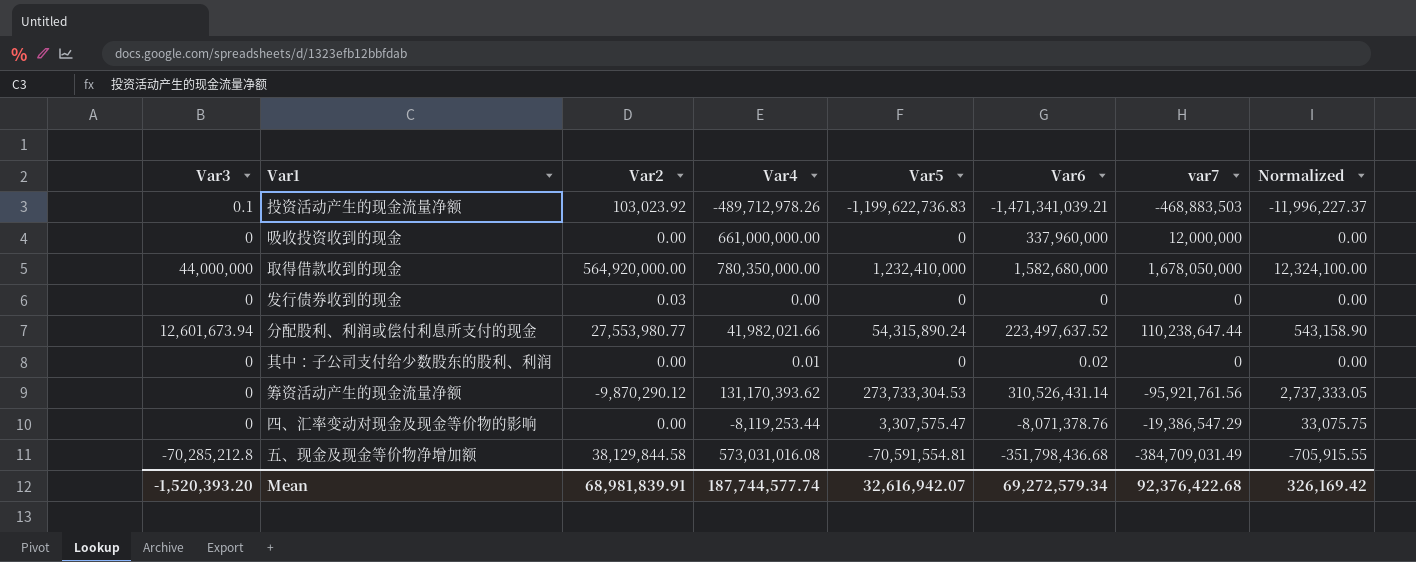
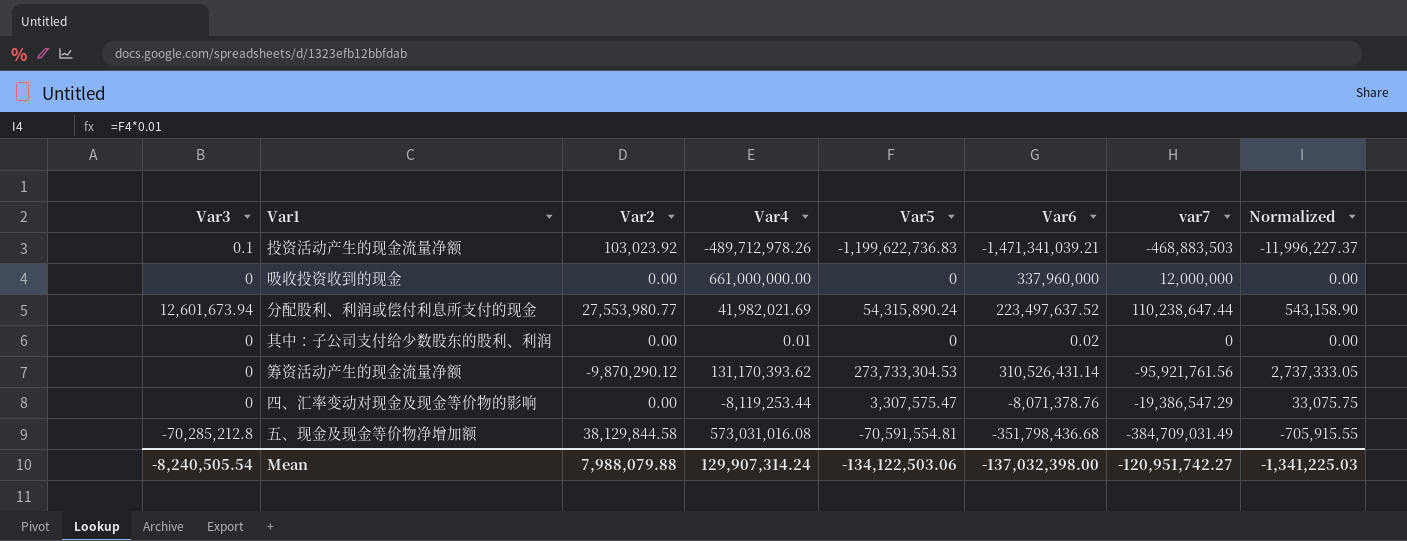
row 取得借款收到的现金: 44,000,000 | 564,920,000.00 | 780,350,000.00 | 1,232,410,000 | 1,582,680,000 | 1,678,050,000 | 12,324,100.00 -> none
row 发行债券收到的现金: 0 | 0.03 | 0.00 | 0 | 0 | 0 | 0.00 -> none
分配股利、利润或偿付利息所支付的现金 | Var4: 41,982,021.66 -> 41,982,021.69
Mean | Var3: -1,520,393.20 -> -8,240,505.54
Mean | Var2: 68,981,839.91 -> 7,988,079.88
Mean | Var4: 187,744,577.74 -> 129,907,314.24
Mean | Var5: 32,616,942.07 -> -134,122,503.06
Mean | Var6: 69,272,579.34 -> -137,032,398.00
Mean | var7: 92,376,422.68 -> -120,951,742.27
Mean | Normalized: 326,169.42 -> -1,341,225.03

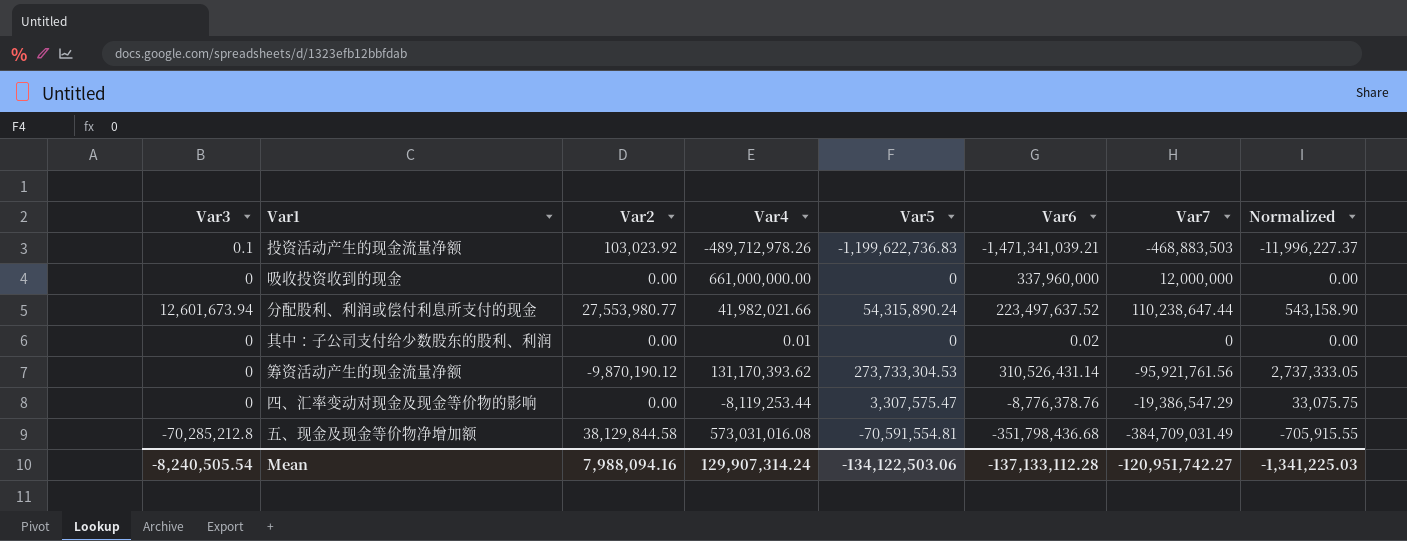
column name: var7 -> Var7
分配股利、利润或偿付利息所支付的现金 | Var4: 41,982,021.69 -> 41,982,021.66
筹资活动产生的现金流量净额 | Var2: -9,870,290.12 -> -9,870,190.12
四、汇率变动对现金及现金等价物的影响 | Var6: -8,071,378.76 -> -8,776,378.76
Mean | Var2: 7,988,079.88 -> 7,988,094.16
Mean | Var6: -137,032,398.00 -> -137,133,112.28

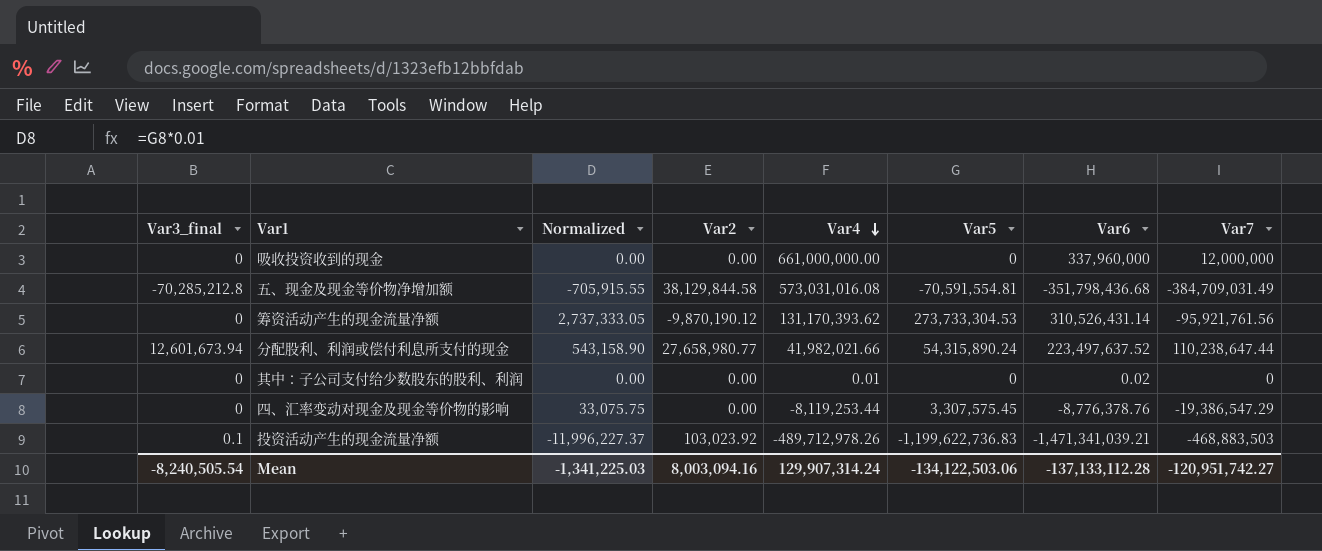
row order: none -> Var4 descending
column name: Var3 -> Var3_final
column Normalized | position: 8 -> 3
分配股利、利润或偿付利息所支付的现金 | Var2: 27,553,980.77 -> 27,658,980.77
四、汇率变动对现金及现金等价物的影响 | Var5: 3,307,575.47 -> 3,307,575.45
Mean | Var2: 7,988,094.16 -> 8,003,094.16

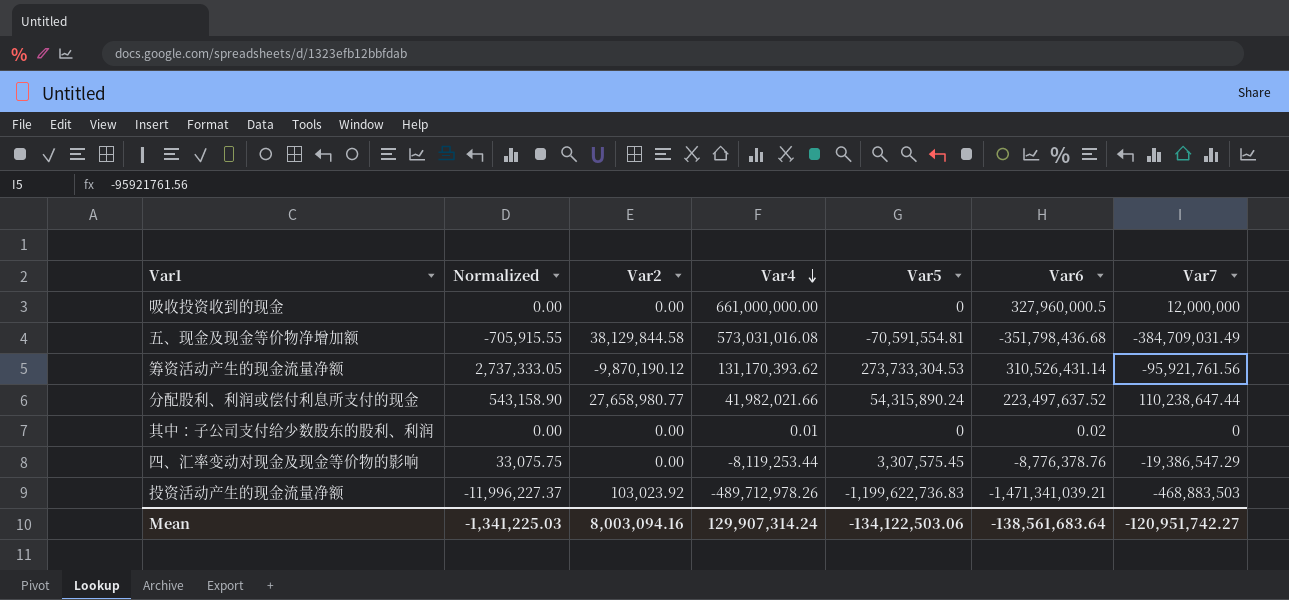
column Var3_final | position: 1 -> none
吸收投资收到的现金 | Var6: 337,960,000 -> 327,960,000.5
Mean | Var6: -137,133,112.28 -> -138,561,683.64

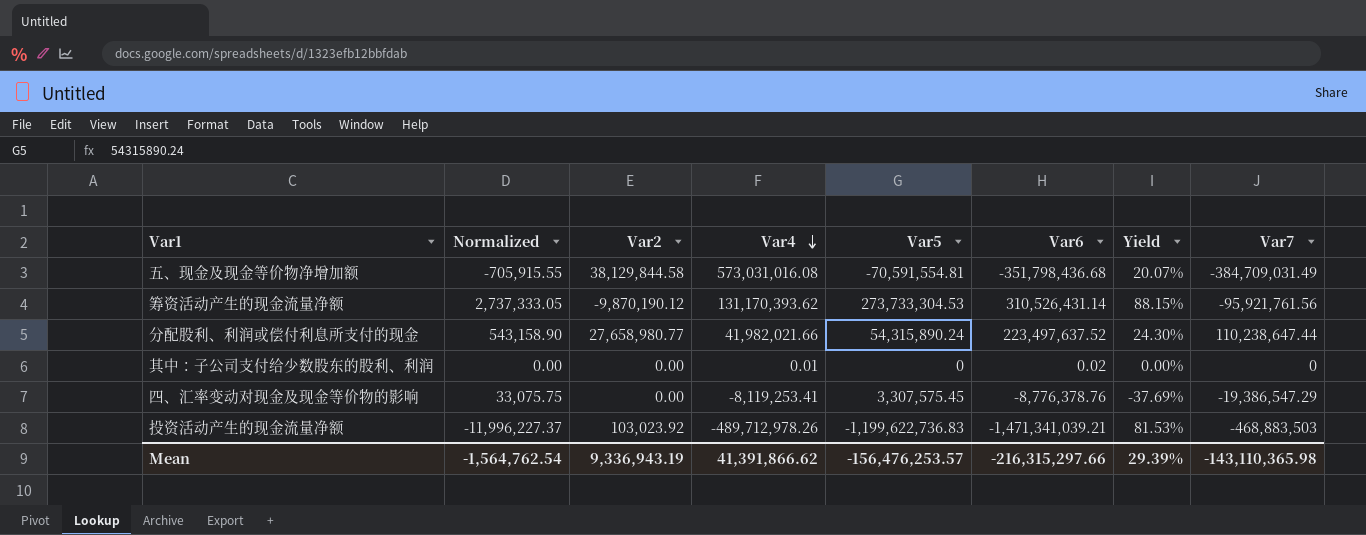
column Yield | formula: none -> [Var5] / [Var6]
row 吸收投资收到的现金: 0.00 | 0.00 | 661,000,000.00 | 0 | 327,960,000.5 | 12,000,000 -> none
四、汇率变动对现金及现金等价物的影响 | Var4: -8,119,253.44 -> -8,119,253.41
Mean | Normalized: -1,341,225.03 -> -1,564,762.54
Mean | Var2: 8,003,094.16 -> 9,336,943.19
Mean | Var4: 129,907,314.24 -> 41,391,866.62
Mean | Var5: -134,122,503.06 -> -156,476,253.57
Mean | Var6: -138,561,683.64 -> -216,315,297.66
Mean | Var7: -120,951,742.27 -> -143,110,365.98

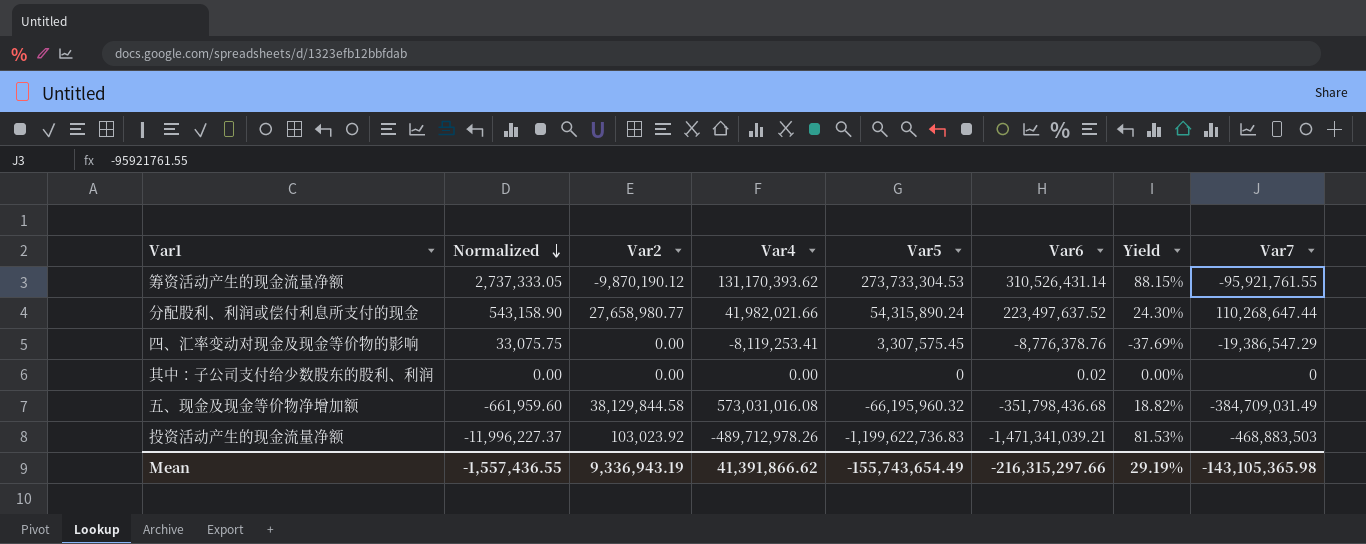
row order: Var4 descending -> Normalized descending
筹资活动产生的现金流量净额 | Var7: -95,921,761.56 -> -95,921,761.55
分配股利、利润或偿付利息所支付的现金 | Var7: 110,238,647.44 -> 110,268,647.44
其中：子公司支付给少数股东的股利、利润 | Var4: 0.01 -> 0.00
五、现金及现金等价物净增加额 | Normalized: -705,915.55 -> -661,959.60
五、现金及现金等价物净增加额 | Var5: -70,591,554.81 -> -66,195,960.32
五、现金及现金等价物净增加额 | Yield: 20.07% -> 18.82%
Mean | Normalized: -1,564,762.54 -> -1,557,436.55
Mean | Var5: -156,476,253.57 -> -155,743,654.49
Mean | Yield: 29.39% -> 29.19%
Mean | Var7: -143,110,365.98 -> -143,105,365.98

